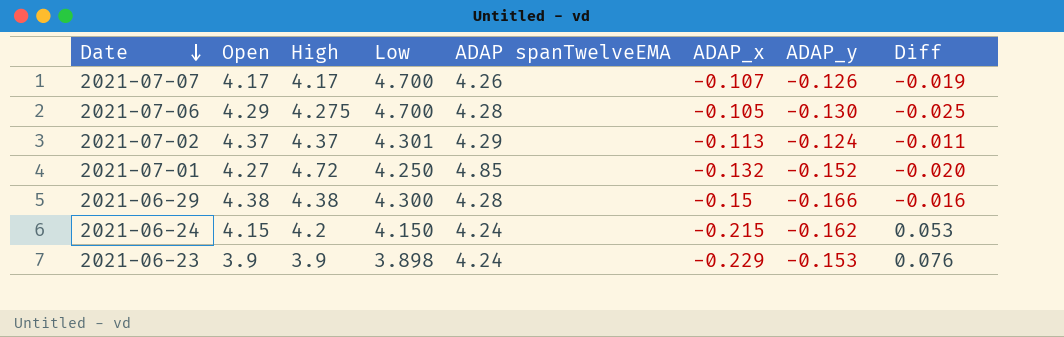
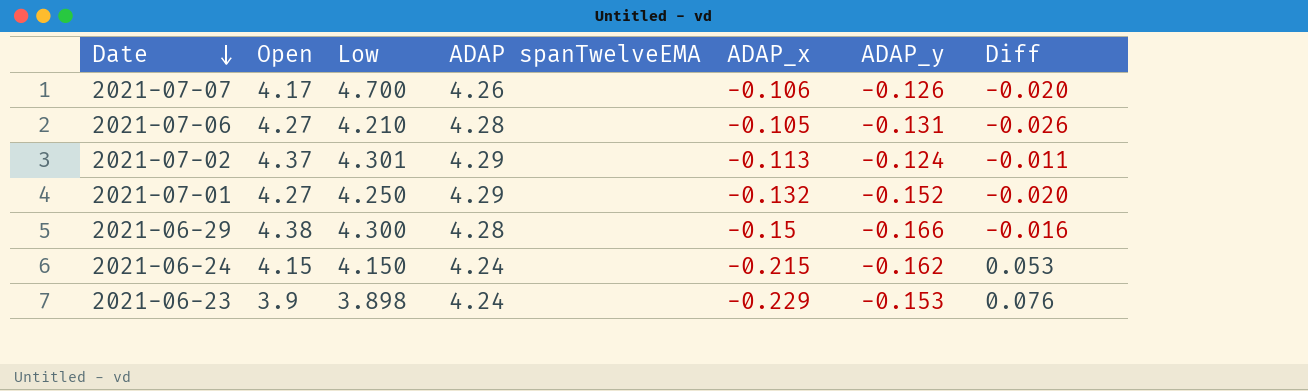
column High | position: 3 -> none
2021-07-07 | ADAP_x: -0.107 -> -0.106
2021-07-07 | Diff: -0.019 -> -0.020
2021-07-06 | Open: 4.29 -> 4.27
2021-07-06 | Low: 4.700 -> 4.210
2021-07-06 | ADAP_y: -0.130 -> -0.131
2021-07-06 | Diff: -0.025 -> -0.026
2021-07-01 | ADAP spanTwelveEMA: 4.85 -> 4.29

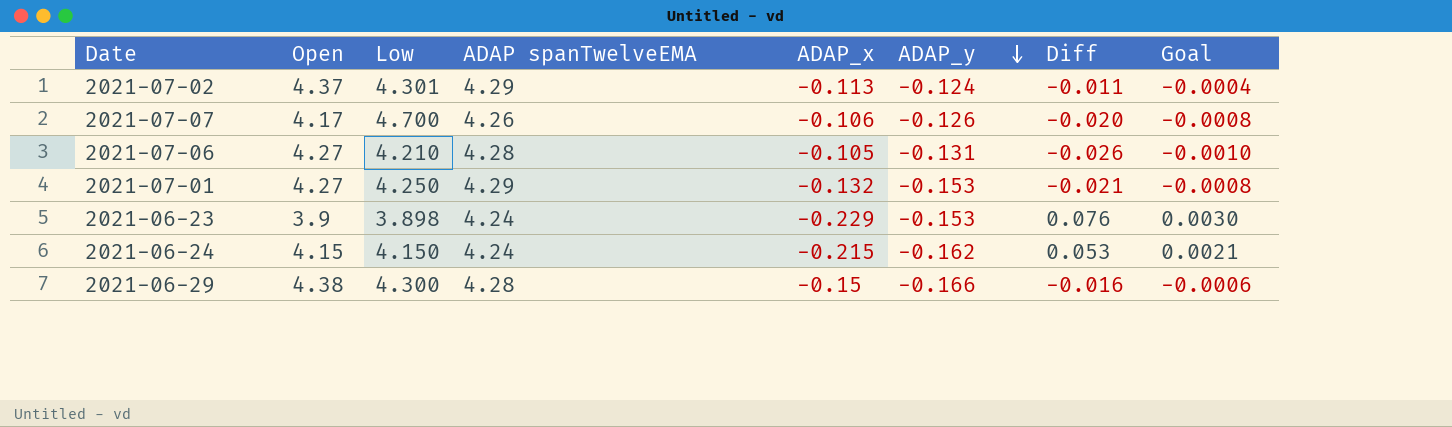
row order: Date descending -> ADAP_y descending
column Goal | formula: none -> [Diff] * 0.04
2021-07-01 | ADAP_y: -0.152 -> -0.153
2021-07-01 | Diff: -0.020 -> -0.021

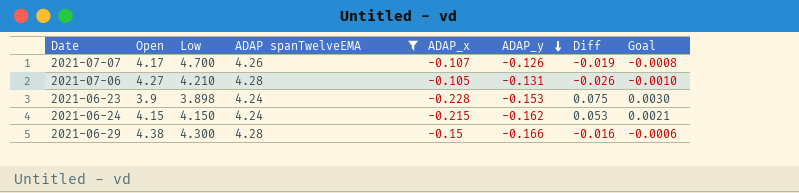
filter: none -> ADAP spanTwelveEMA != 4.29
2021-07-07 | ADAP_x: -0.106 -> -0.107
2021-07-07 | Diff: -0.020 -> -0.019
2021-06-23 | ADAP_x: -0.229 -> -0.228
2021-06-23 | Diff: 0.076 -> 0.075

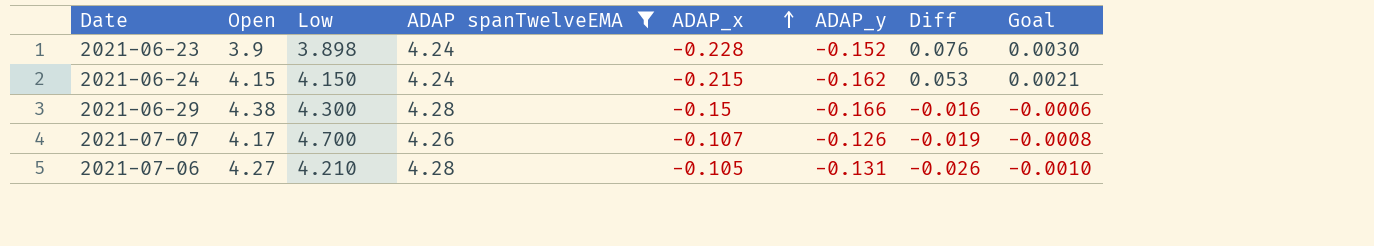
row order: ADAP_y descending -> ADAP_x ascending
2021-06-23 | ADAP_y: -0.153 -> -0.152
2021-06-23 | Diff: 0.075 -> 0.076

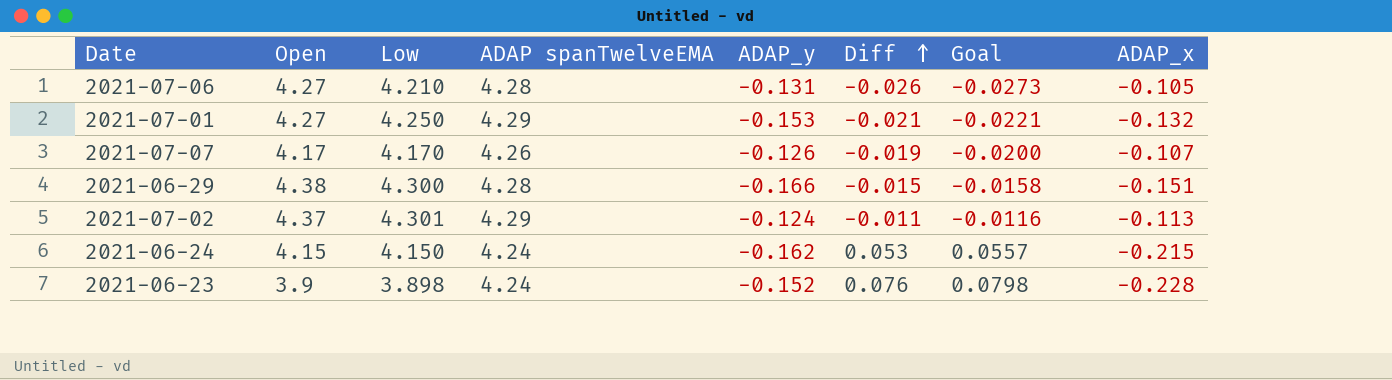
filter: ADAP spanTwelveEMA != 4.29 -> none
row order: ADAP_x ascending -> Diff ascending
column Goal | formula: [Diff] * 0.04 -> [Diff] * 1.05
column ADAP_x | position: 5 -> 8
2021-07-07 | Low: 4.700 -> 4.170
2021-06-29 | Diff: -0.016 -> -0.015
2021-06-29 | ADAP_x: -0.15 -> -0.151

